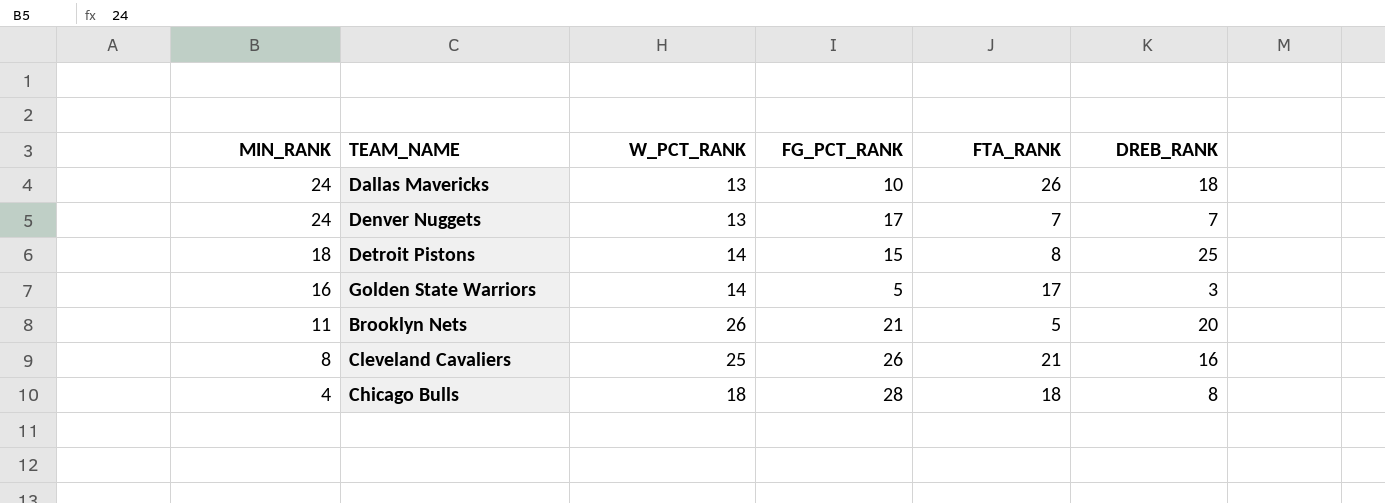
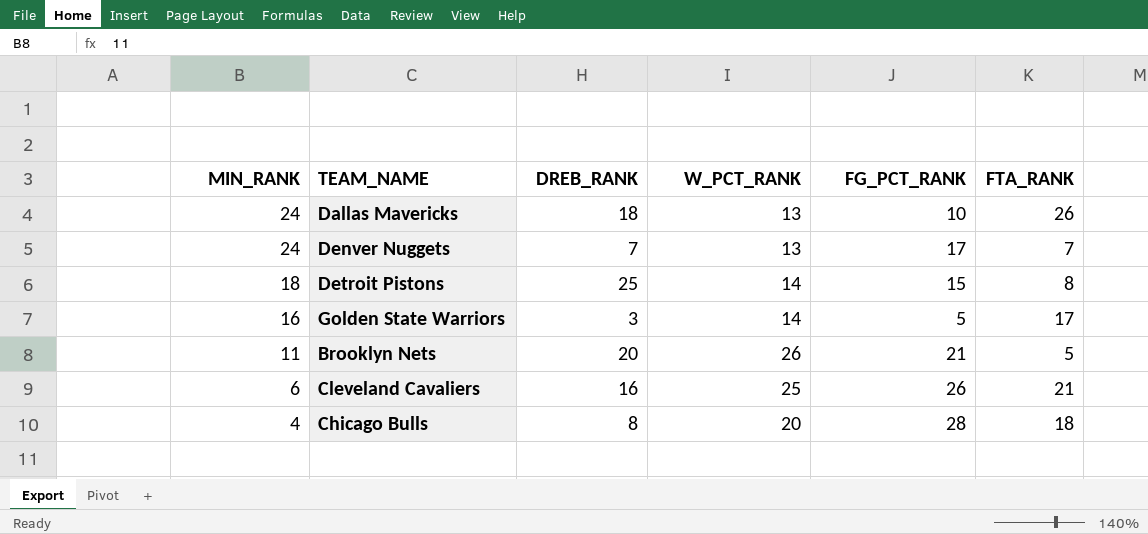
column DREB_RANK | position: 6 -> 3
Cleveland Cavaliers | MIN_RANK: 8 -> 6
Chicago Bulls | W_PCT_RANK: 18 -> 20

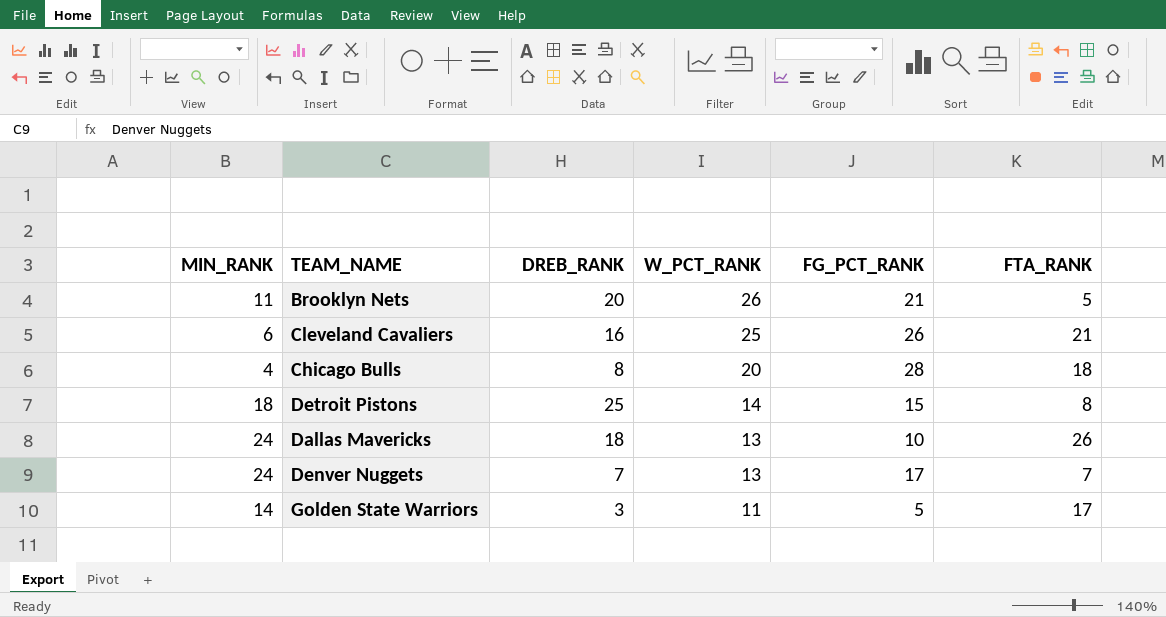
row order: MIN_RANK descending -> W_PCT_RANK descending
Golden State Warriors | MIN_RANK: 16 -> 14
Golden State Warriors | W_PCT_RANK: 14 -> 11

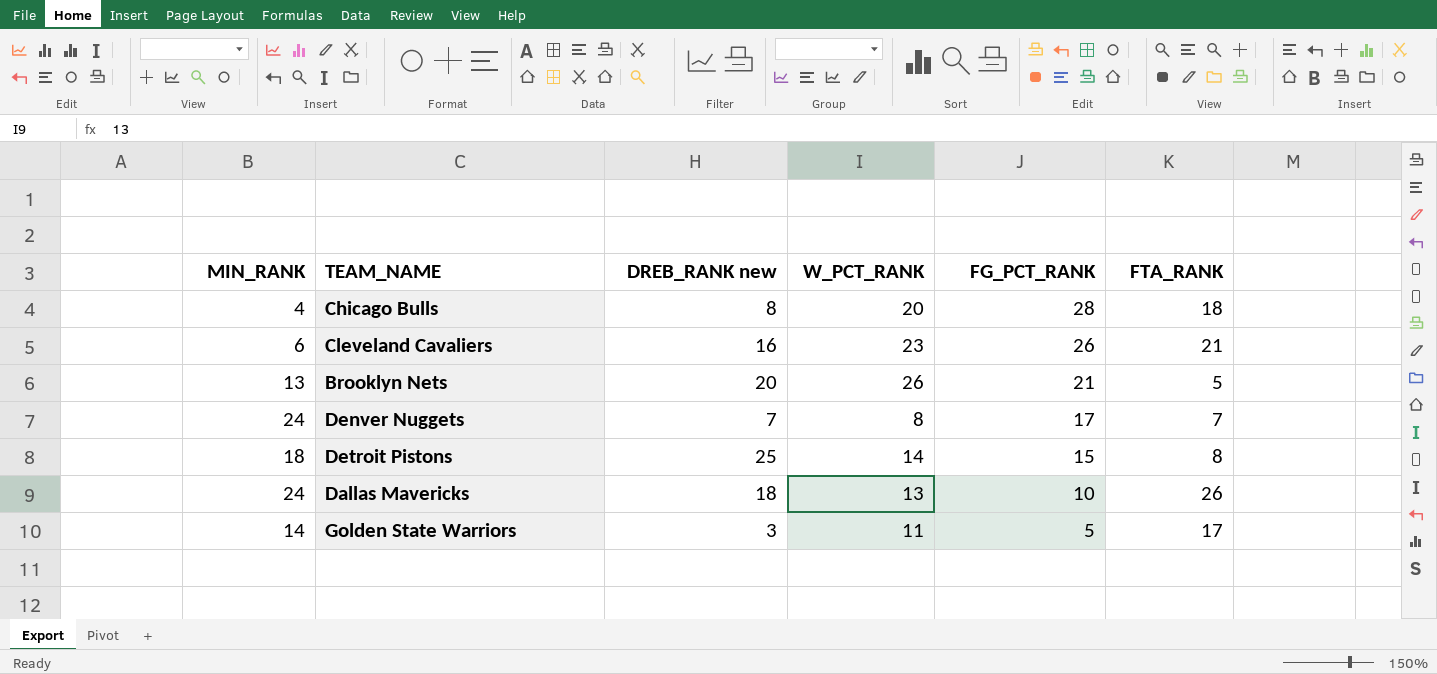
row order: W_PCT_RANK descending -> FG_PCT_RANK descending
column name: DREB_RANK -> DREB_RANK new
Cleveland Cavaliers | W_PCT_RANK: 25 -> 23
Brooklyn Nets | MIN_RANK: 11 -> 13
Denver Nuggets | W_PCT_RANK: 13 -> 8

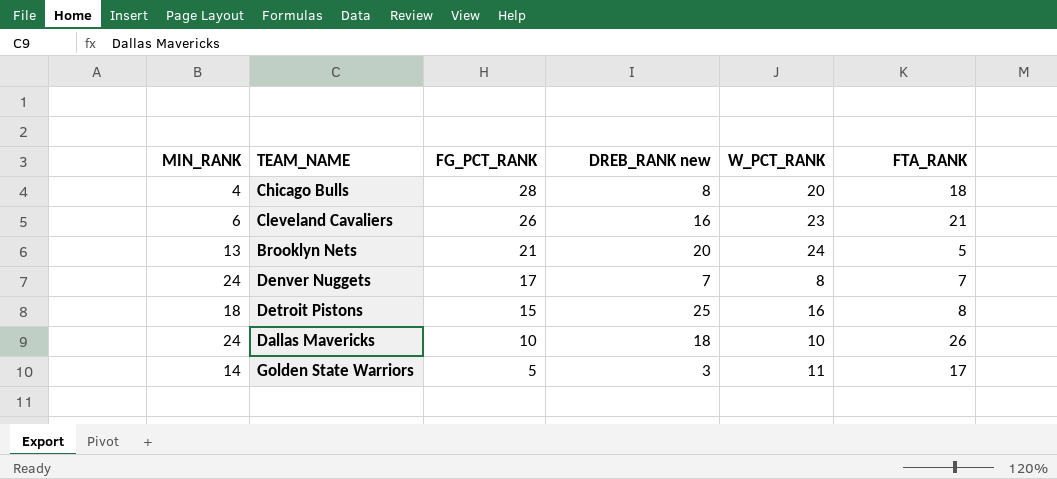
column FG_PCT_RANK | position: 5 -> 3
Brooklyn Nets | W_PCT_RANK: 26 -> 24
Detroit Pistons | W_PCT_RANK: 14 -> 16
Dallas Mavericks | W_PCT_RANK: 13 -> 10

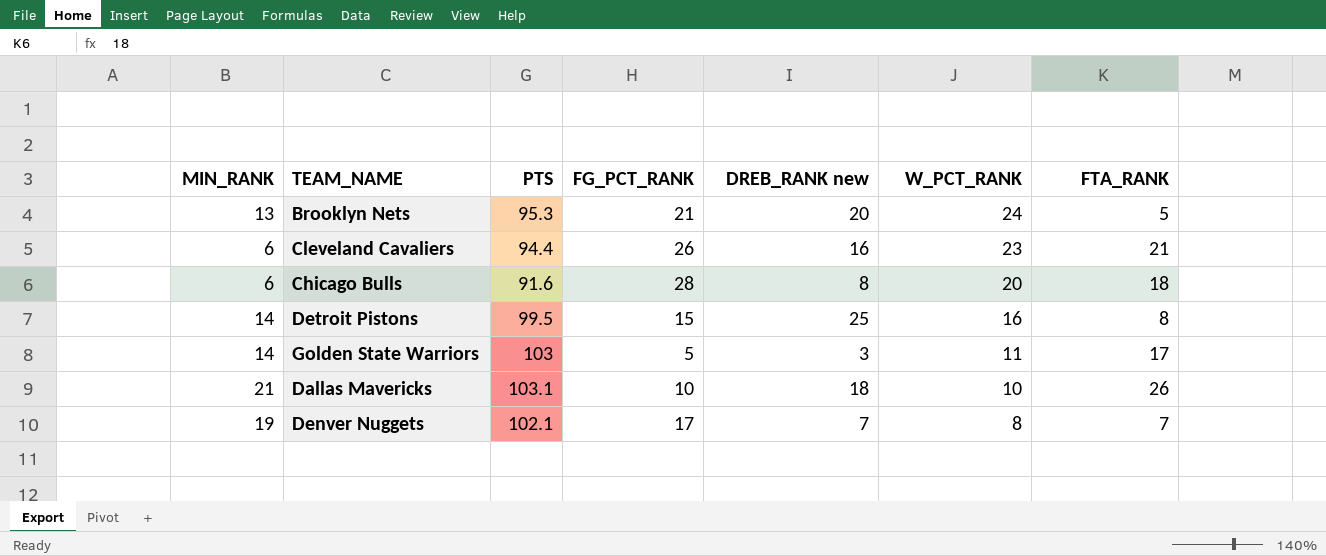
row order: FG_PCT_RANK descending -> W_PCT_RANK descending
column PTS | position: none -> 3
Chicago Bulls | MIN_RANK: 4 -> 6
Detroit Pistons | MIN_RANK: 18 -> 14
Dallas Mavericks | MIN_RANK: 24 -> 21
Denver Nuggets | MIN_RANK: 24 -> 19

